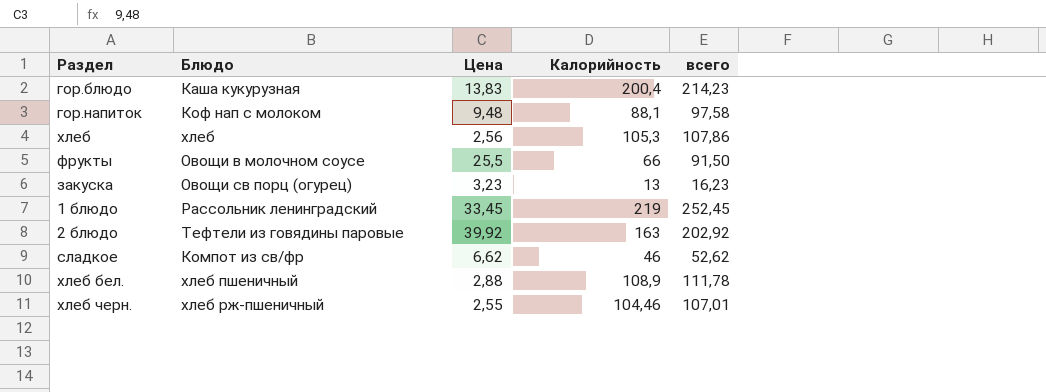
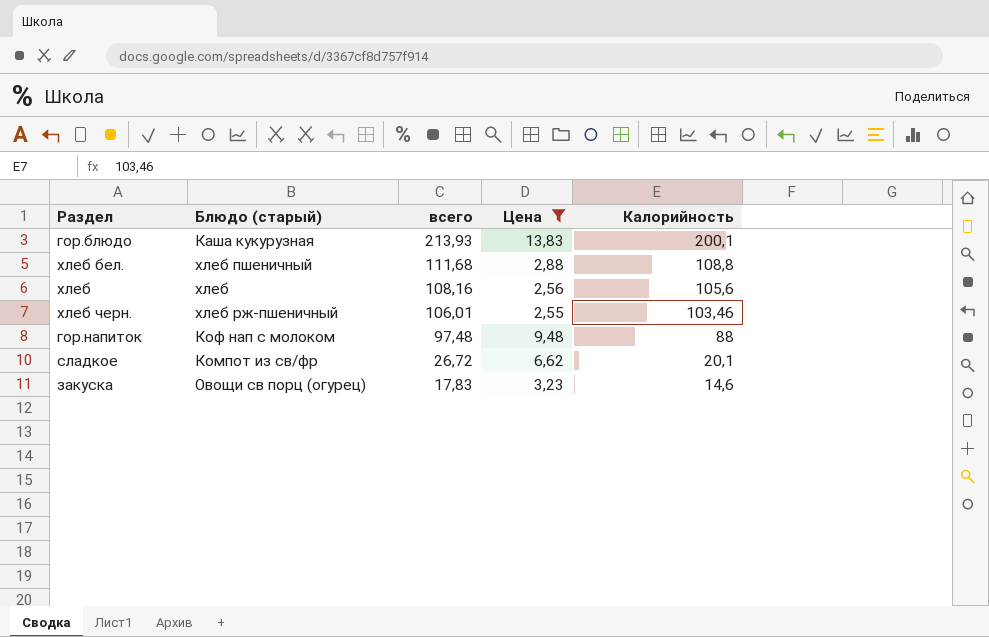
filter: none -> Цена <= 13,83
row order: none -> всего descending
column name: Блюдо -> Блюдо (старый)
column всего | position: 5 -> 3
гор.блюдо | всего: 214,23 -> 213,93
гор.блюдо | Калорийность: 200,4 -> 200,1
хлеб бел. | всего: 111,78 -> 111,68
хлеб бел. | Калорийность: 108,9 -> 108,8
хлеб | всего: 107,86 -> 108,16
хлеб | Калорийность: 105,3 -> 105,6
хлеб черн. | всего: 107,01 -> 106,01
хлеб черн. | Калорийность: 104,46 -> 103,46
гор.напиток | всего: 97,58 -> 97,48
гор.напиток | Калорийность: 88,1 -> 88
сладкое | всего: 52,62 -> 26,72
сладкое | Калорийность: 46 -> 20,1
закуска | всего: 16,23 -> 17,83
закуска | Калорийность: 13 -> 14,6

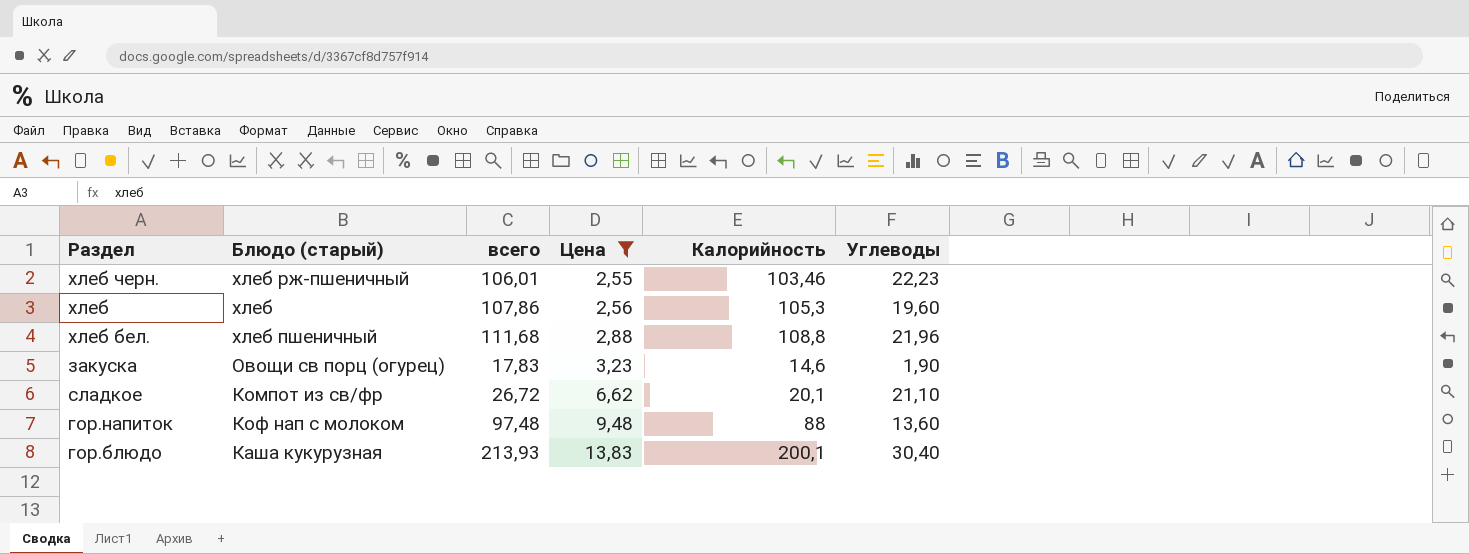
row order: всего descending -> Цена ascending
column Углеводы | position: none -> 6
хлеб | всего: 108,16 -> 107,86
хлеб | Калорийность: 105,6 -> 105,3

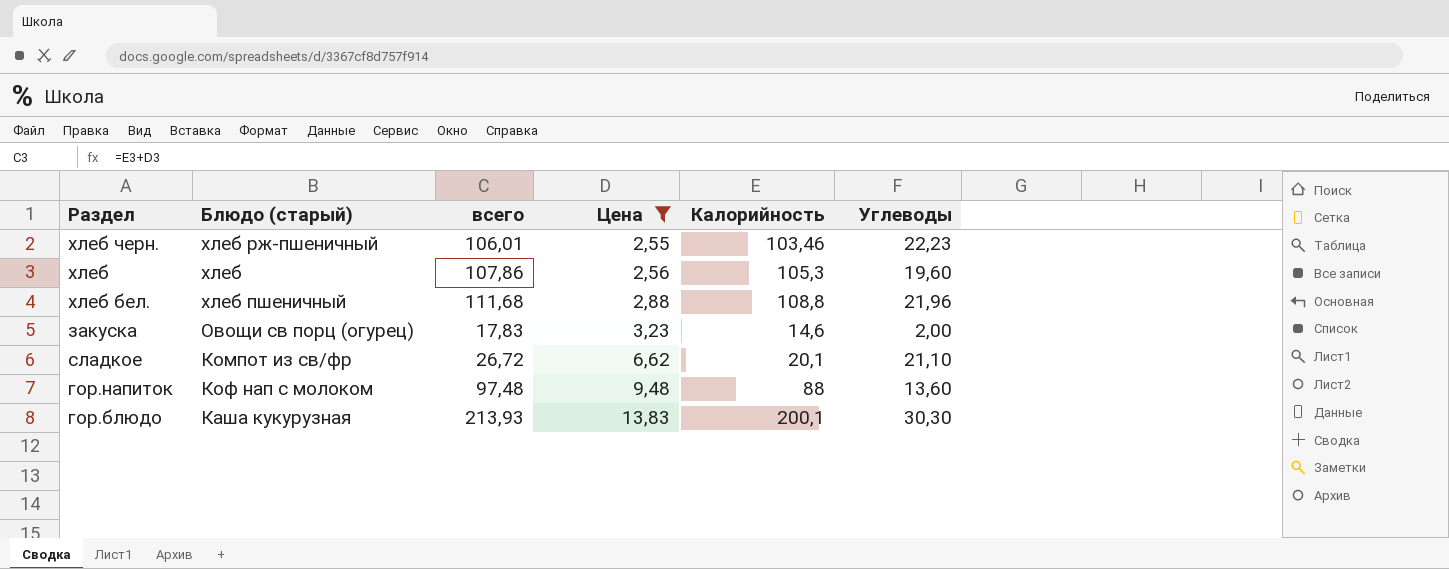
закуска | Углеводы: 1,90 -> 2,00
гор.блюдо | Углеводы: 30,40 -> 30,30

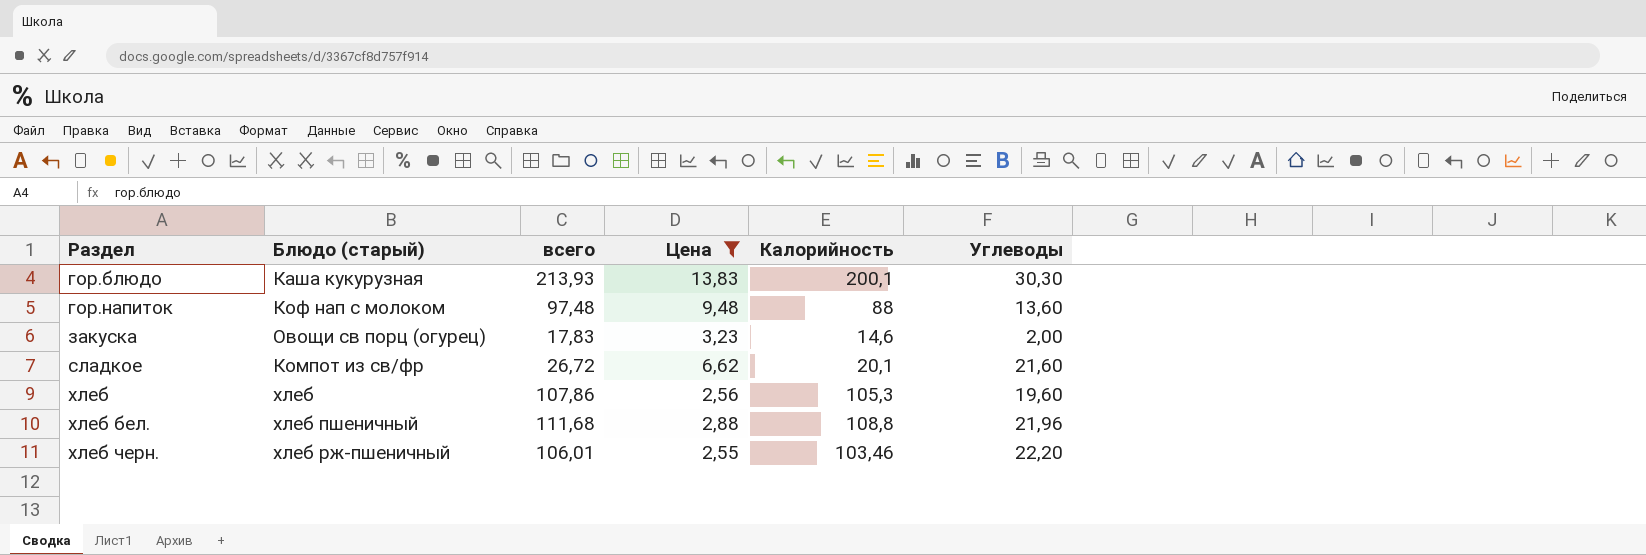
row order: Цена ascending -> Раздел ascending
сладкое | Углеводы: 21,10 -> 21,60
хлеб черн. | Углеводы: 22,23 -> 22,20

